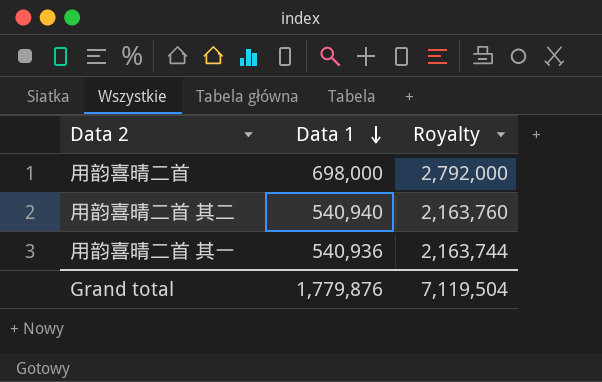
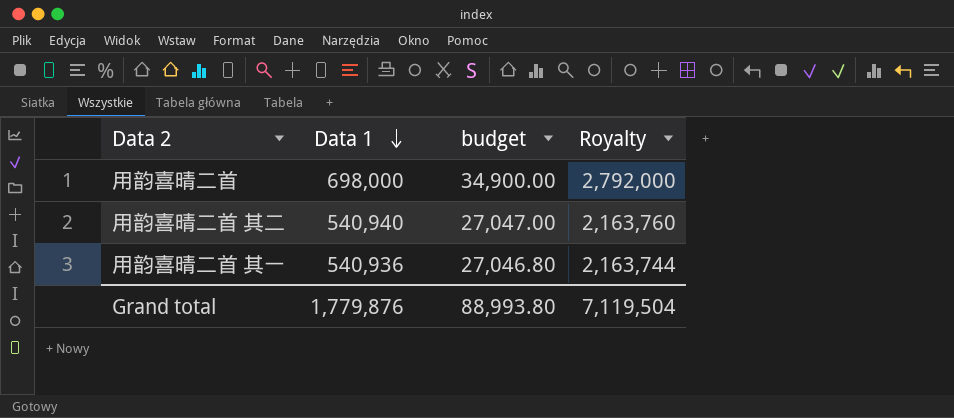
column budget | formula: none -> [Data 1] * 0.05

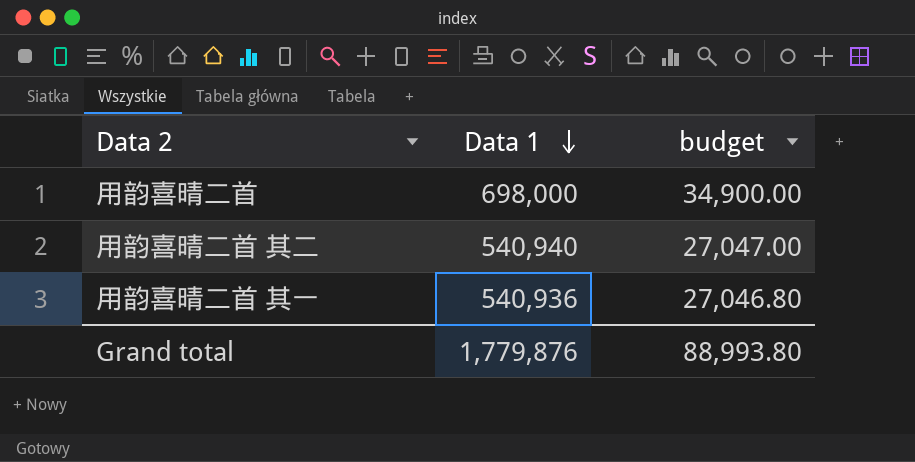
column Royalty | formula: [Data 1] * 4 -> none

